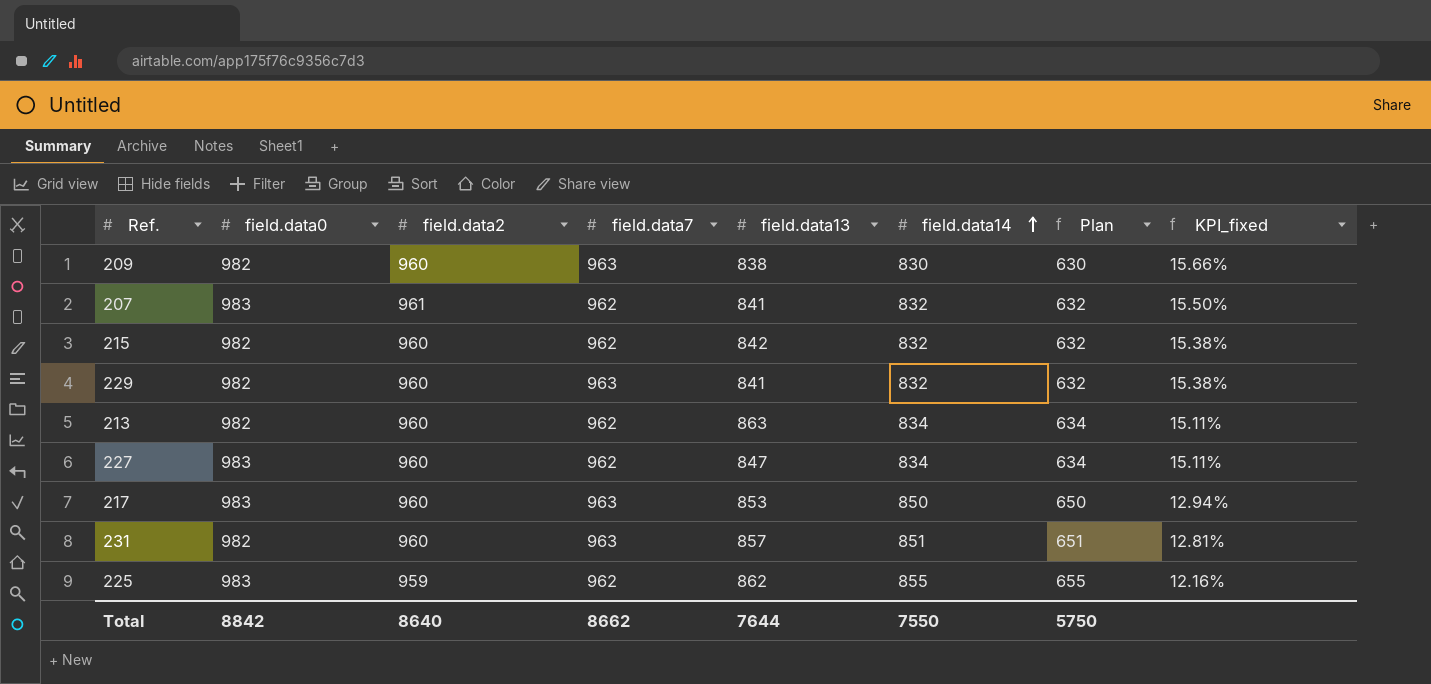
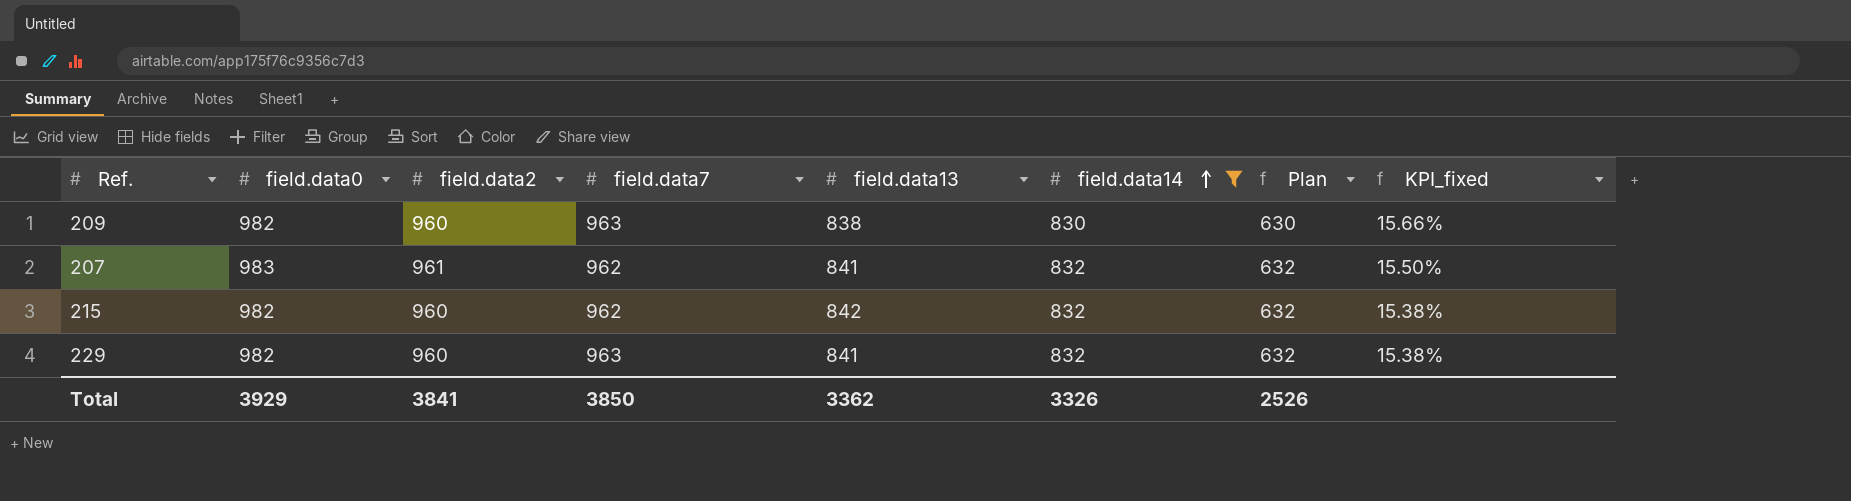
filter: none -> field.data14 <= 832
Total | field.data0: 8842 -> 3929
Total | field.data2: 8640 -> 3841
Total | field.data7: 8662 -> 3850
Total | field.data13: 7644 -> 3362
Total | field.data14: 7550 -> 3326
Total | Plan: 5750 -> 2526

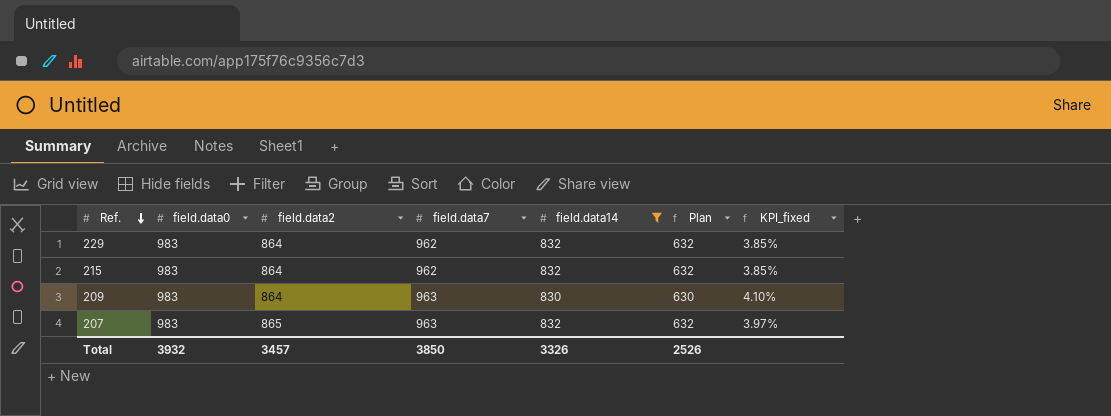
row order: field.data14 ascending -> Ref. descending
column field.data13 | position: 5 -> none
229 | field.data0: 982 -> 983
229 | field.data2: 960 -> 864
229 | field.data7: 963 -> 962
229 | KPI_fixed: 15.38% -> 3.85%
215 | field.data0: 982 -> 983
215 | field.data2: 960 -> 864
215 | KPI_fixed: 15.38% -> 3.85%
209 | field.data0: 982 -> 983
209 | field.data2: 960 -> 864
209 | KPI_fixed: 15.66% -> 4.10%
207 | field.data2: 961 -> 865
207 | field.data7: 962 -> 963
207 | KPI_fixed: 15.50% -> 3.97%
Total | field.data0: 3929 -> 3932
Total | field.data2: 3841 -> 3457

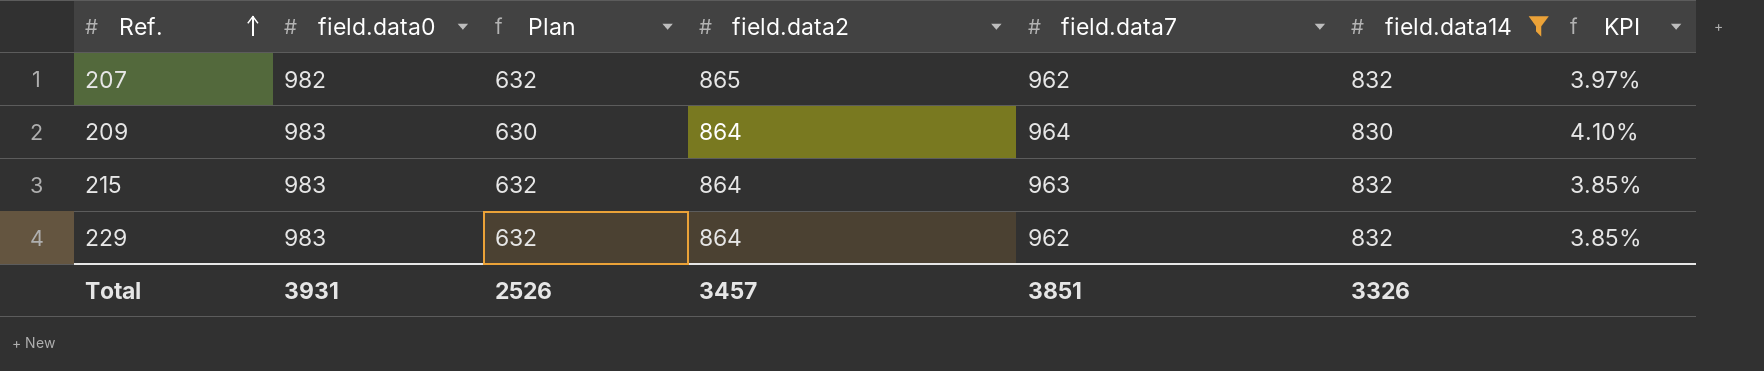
row order: Ref. descending -> Ref. ascending
column Plan | position: 6 -> 3
column name: KPI_fixed -> KPI
207 | field.data0: 983 -> 982
207 | field.data7: 963 -> 962
209 | field.data7: 963 -> 964
215 | field.data7: 962 -> 963
Total | field.data0: 3932 -> 3931
Total | field.data7: 3850 -> 3851

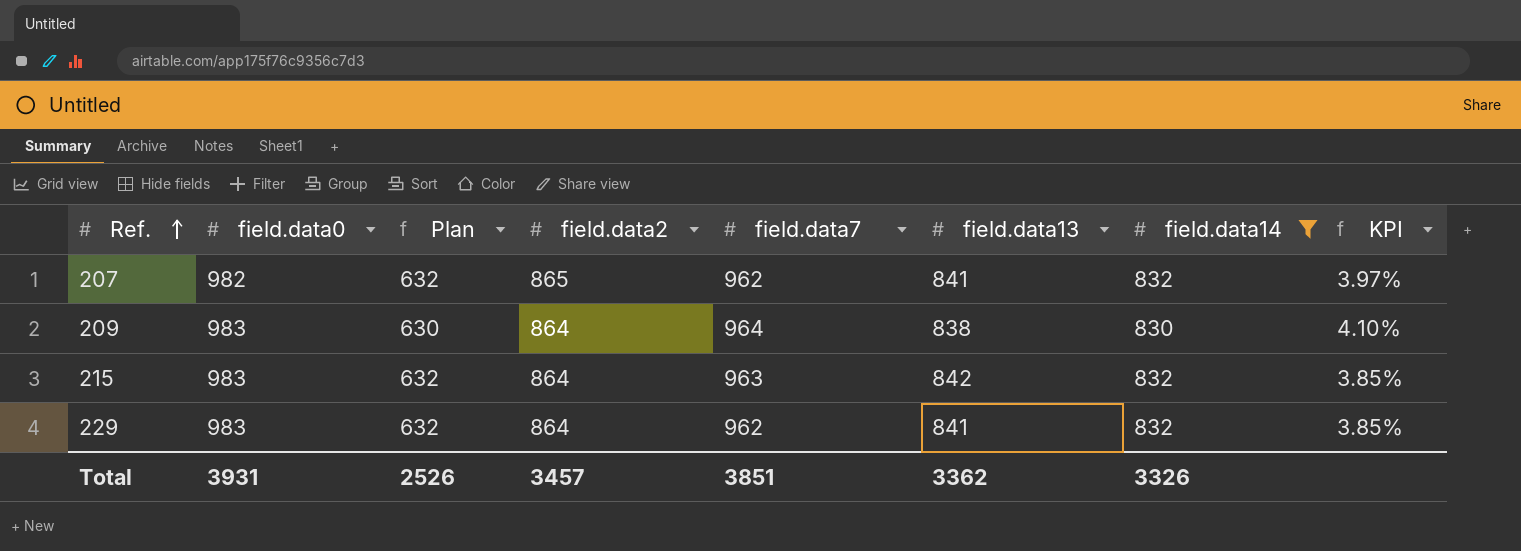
column field.data13 | position: none -> 6

